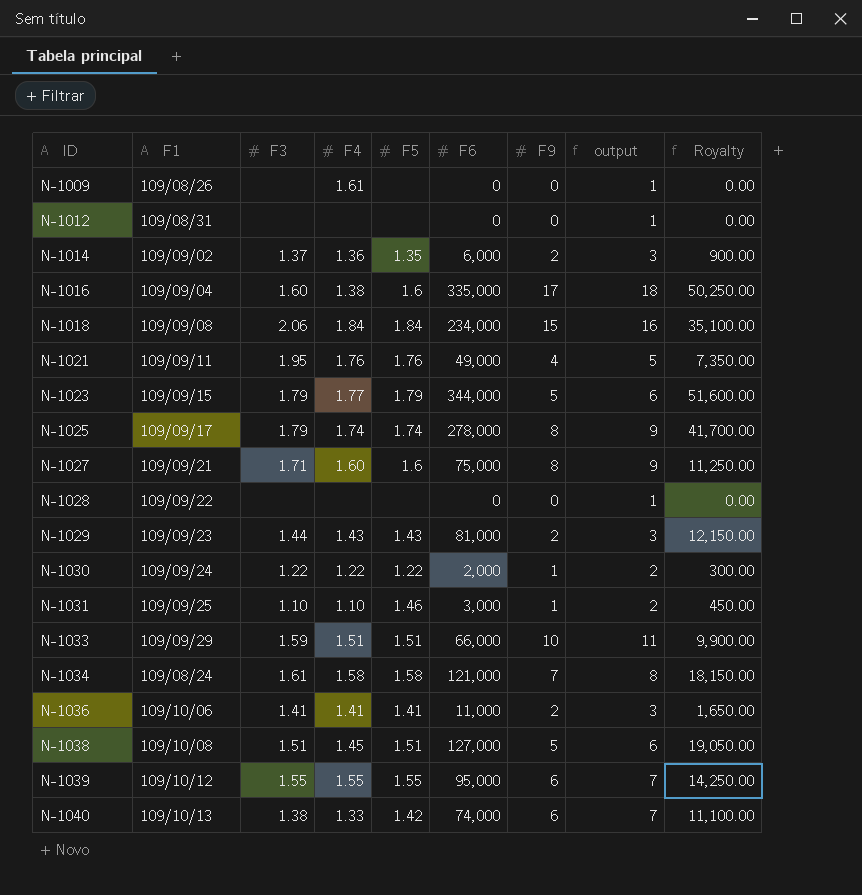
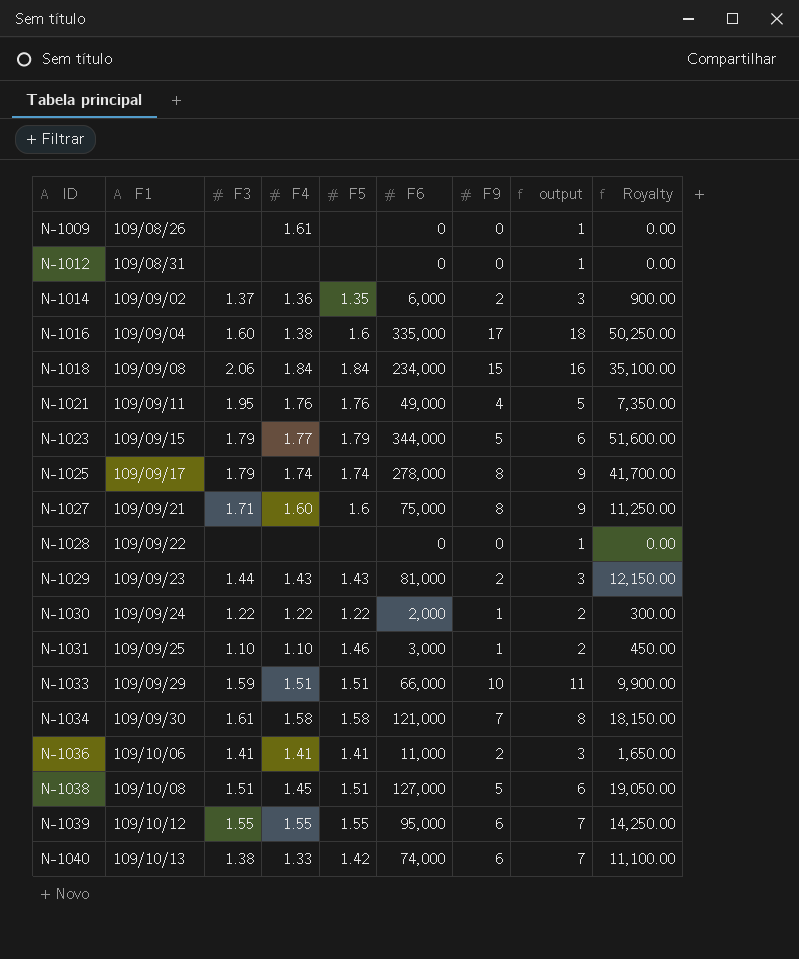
N-1034 | F1: 109/08/24 -> 109/09/30

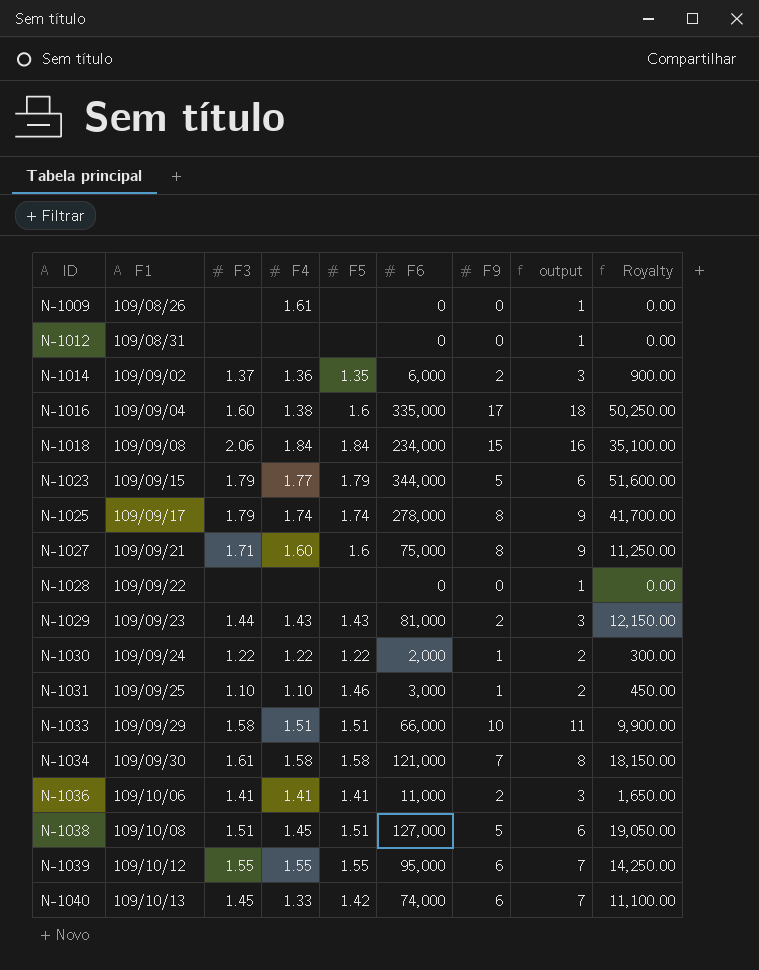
row N-1021: 109/09/11 | 1.95 | 1.76 | 1.76 | 49,000 | 4 | 5 | 7,350.00 -> none
N-1033 | F3: 1.59 -> 1.58
N-1040 | F3: 1.38 -> 1.45

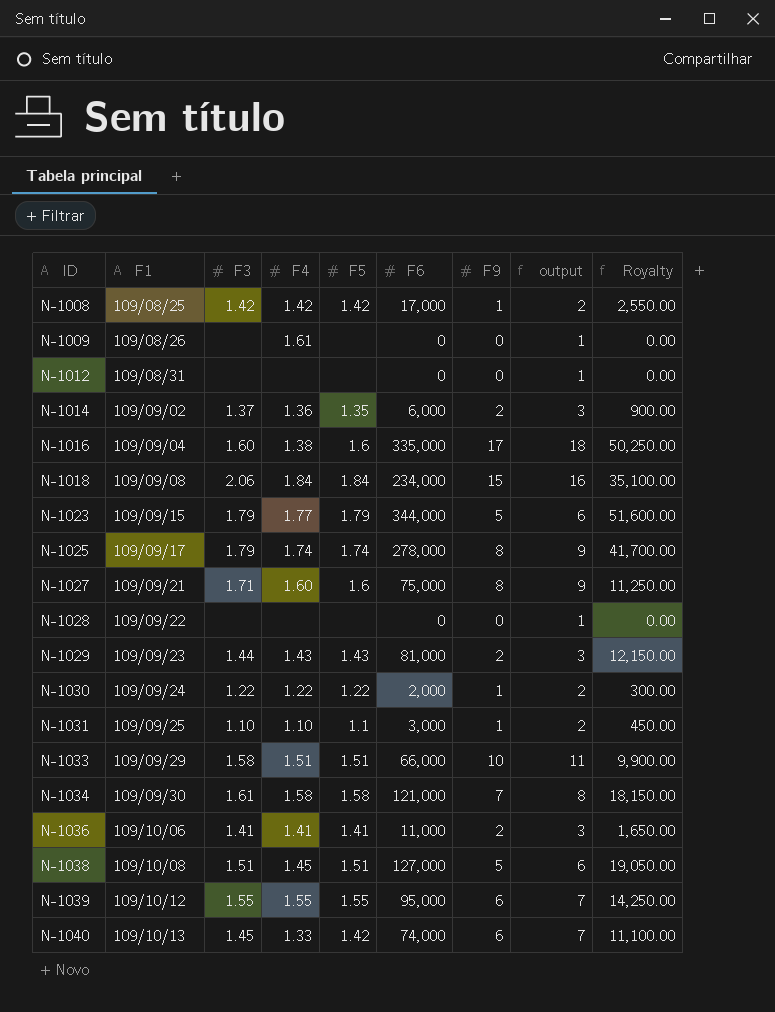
row N-1008: none -> 109/08/25 | 1.42 | 1.42 | 1.42 | 17,000 | 1 | 2 | 2,550.00
N-1031 | F5: 1.46 -> 1.1

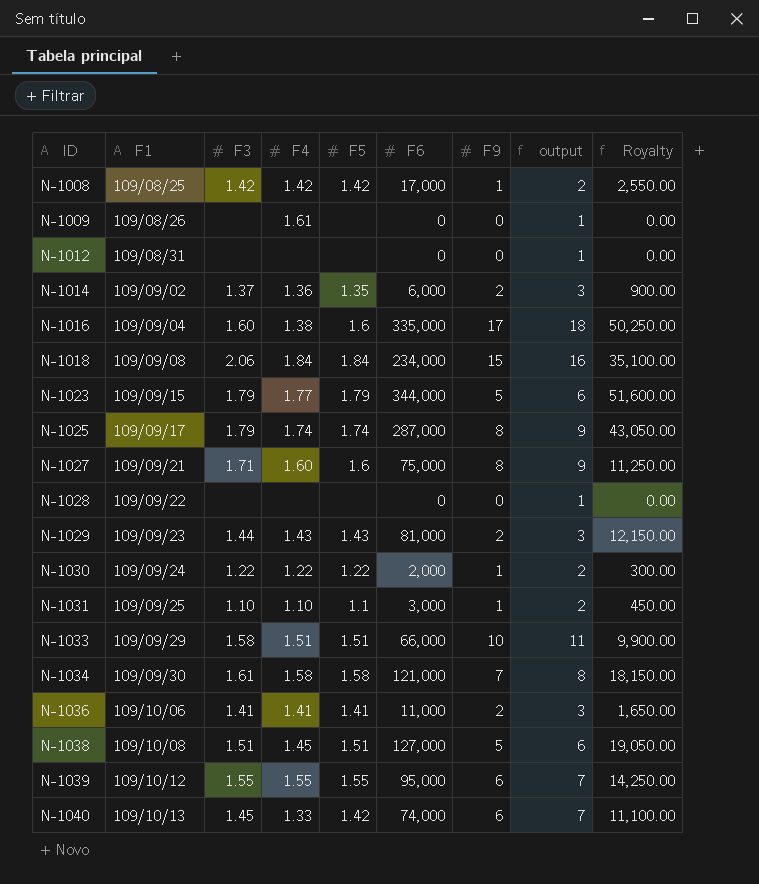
N-1025 | F6: 278,000 -> 287,000
N-1025 | Royalty: 41,700.00 -> 43,050.00

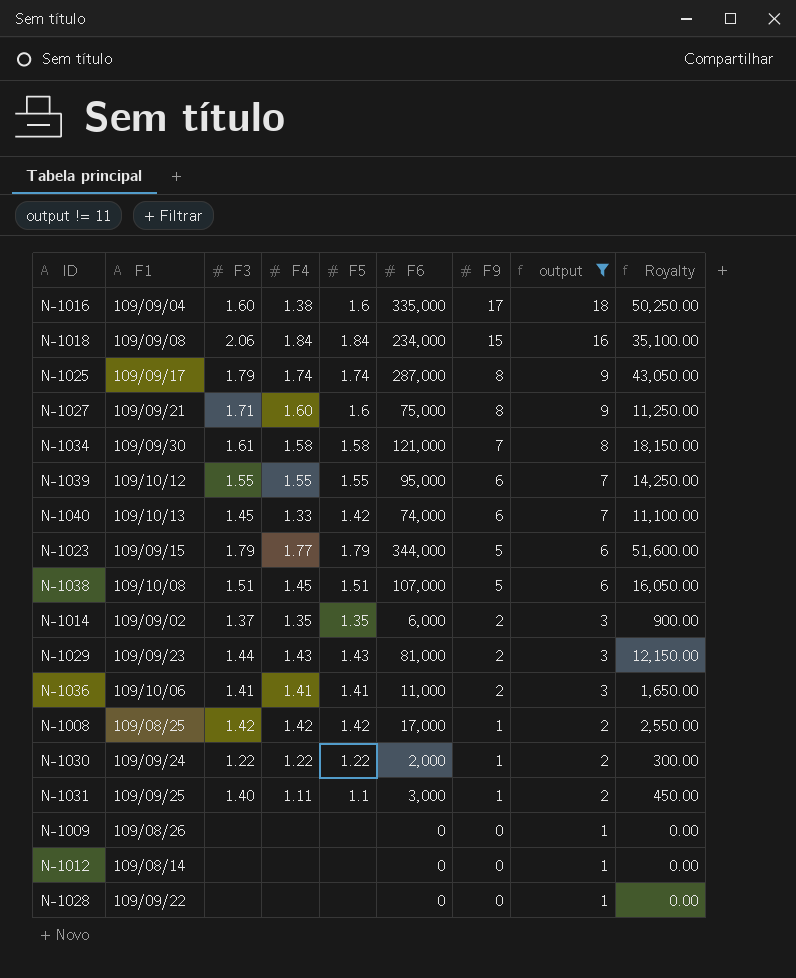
filter: none -> output != 11
row order: ID ascending -> F9 descending
N-1038 | F6: 127,000 -> 107,000
N-1038 | Royalty: 19,050.00 -> 16,050.00
N-1014 | F4: 1.36 -> 1.35
N-1031 | F3: 1.10 -> 1.40
N-1031 | F4: 1.10 -> 1.11
N-1009 | F4: 1.61 -> none
N-1012 | F1: 109/08/31 -> 109/08/14

